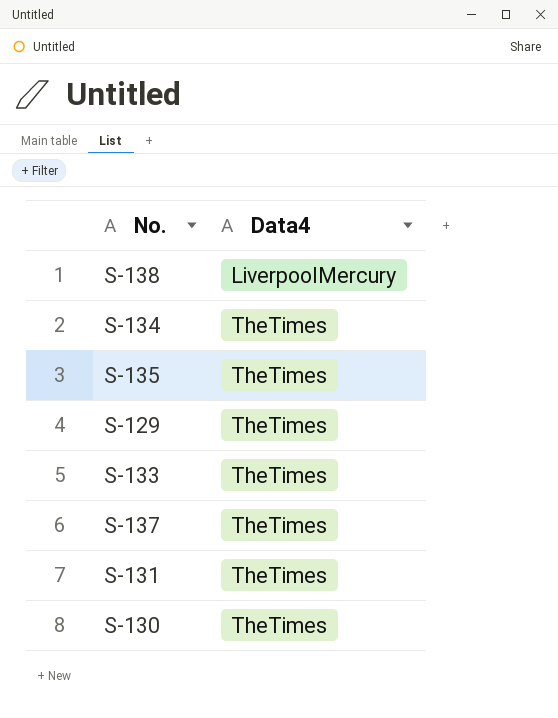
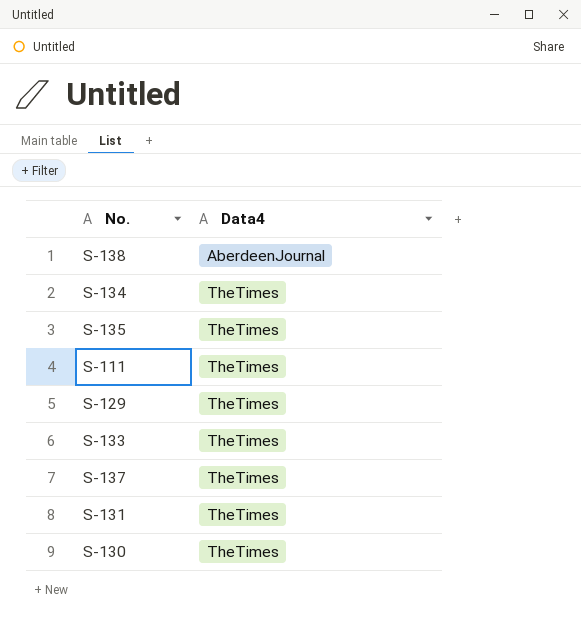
S-138 | Data4: LiverpoolMercury -> AberdeenJournal
row S-111: none -> TheTimes

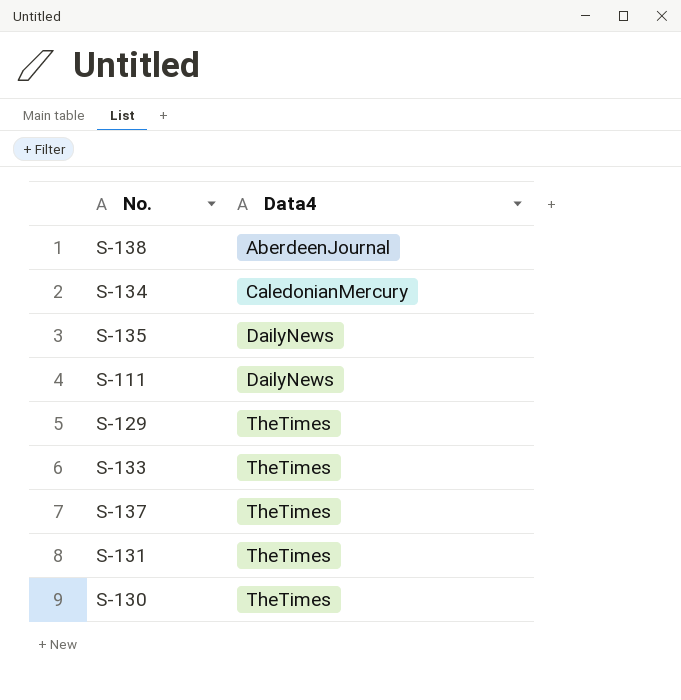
S-134 | Data4: TheTimes -> CaledonianMercury
S-135 | Data4: TheTimes -> DailyNews
S-111 | Data4: TheTimes -> DailyNews

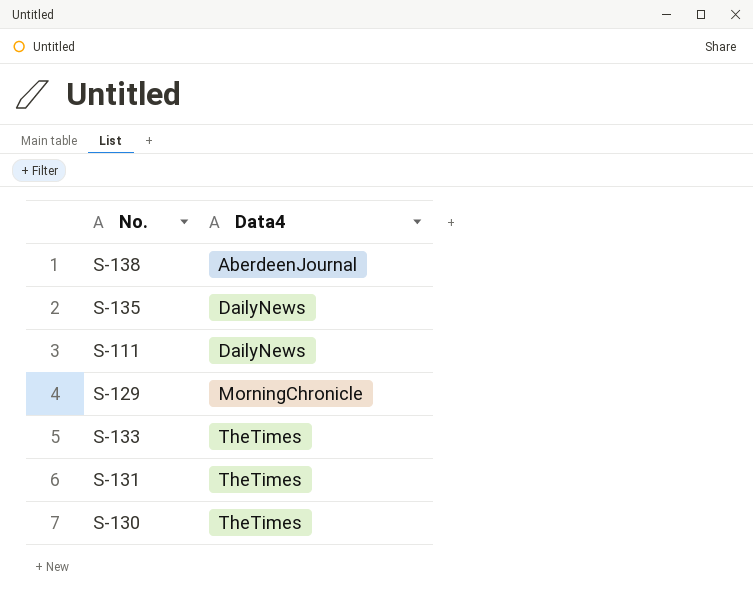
row S-134: CaledonianMercury -> none
row S-137: TheTimes -> none
S-129 | Data4: TheTimes -> MorningChronicle

